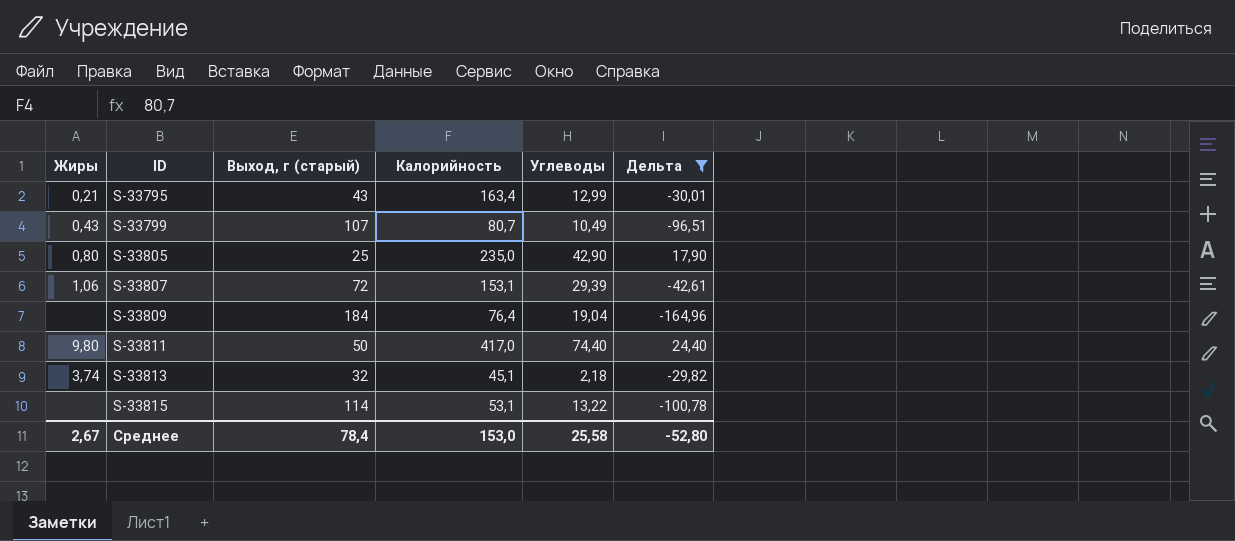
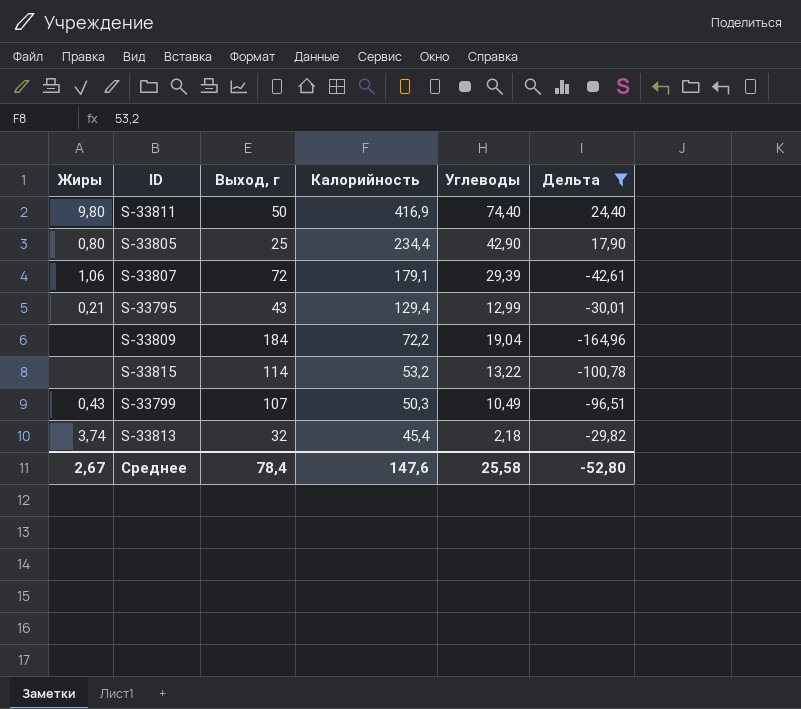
row order: ID ascending -> Калорийность descending
column name: Выход, г (старый) -> Выход, г
S-33811 | Калорийность: 417,0 -> 416,9
S-33805 | Калорийность: 235,0 -> 234,4
S-33807 | Калорийность: 153,1 -> 179,1
S-33795 | Калорийность: 163,4 -> 129,4
S-33809 | Калорийность: 76,4 -> 72,2
S-33815 | Калорийность: 53,1 -> 53,2
S-33799 | Калорийность: 80,7 -> 50,3
S-33813 | Калорийность: 45,1 -> 45,4
Среднее | Калорийность: 153,0 -> 147,6

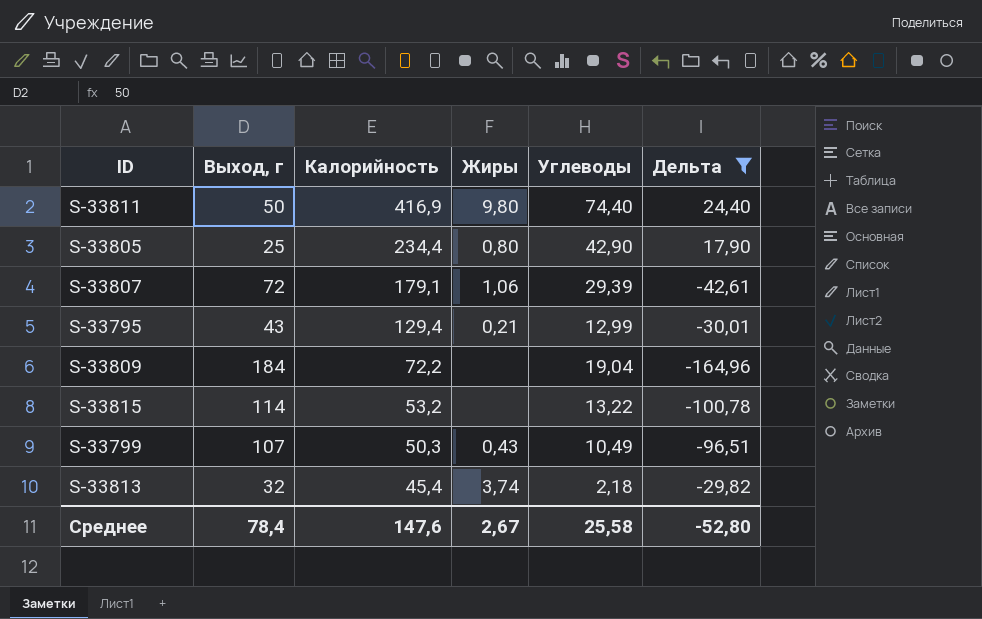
column Жиры | position: 1 -> 4

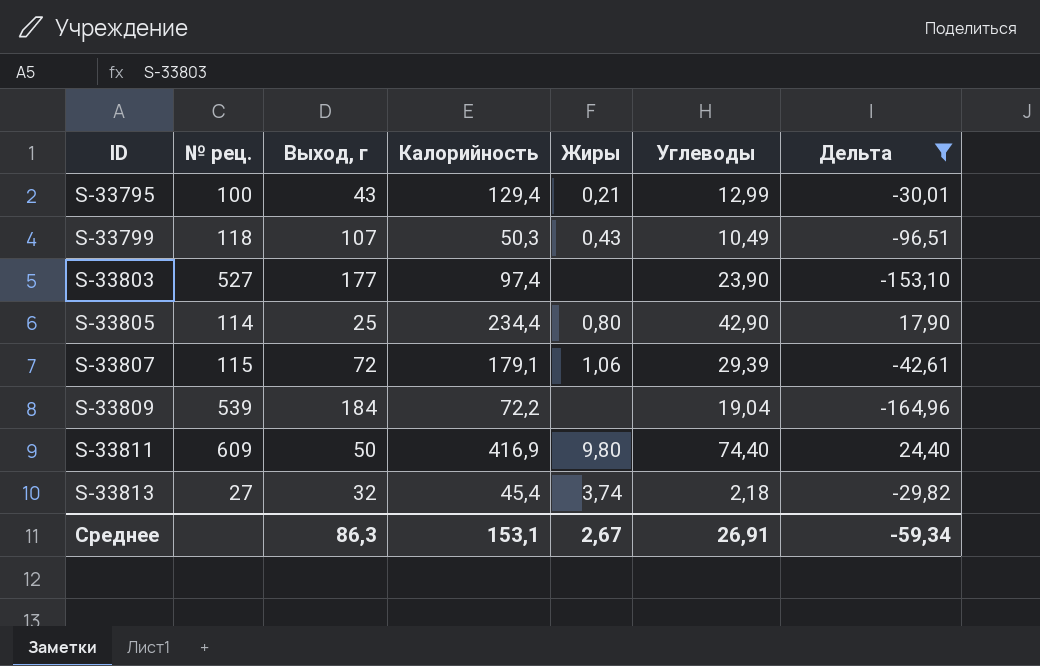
row order: Калорийность descending -> ID ascending
column № рец. | position: none -> 2
row S-33815: 114 | 53,2 | none | 13,22 | -100,78 -> none
row S-33803: none -> 527 | 177 | 97,4 | none | 23,90 | -153,10
Среднее | Выход, г: 78,4 -> 86,3
Среднее | Калорийность: 147,6 -> 153,1
Среднее | Углеводы: 25,58 -> 26,91
Среднее | Дельта: -52,80 -> -59,34

